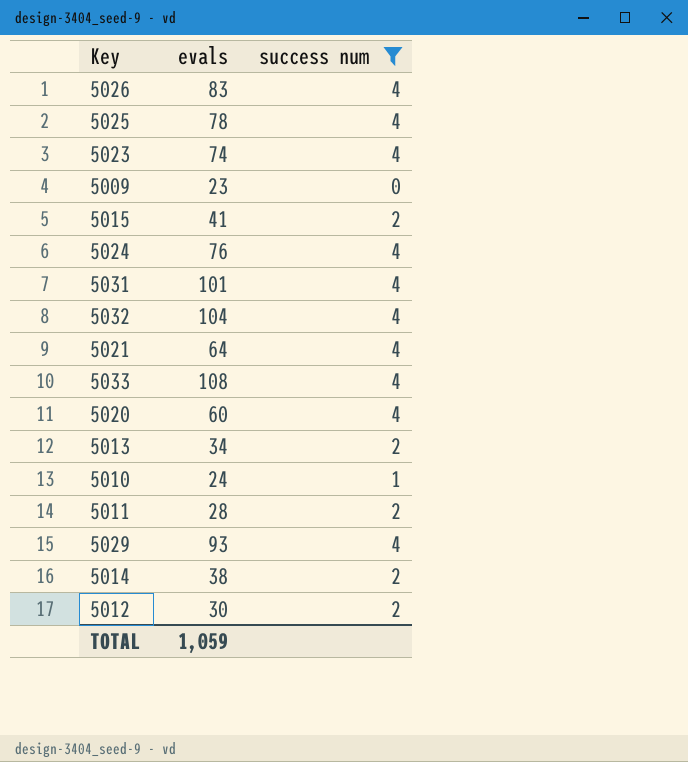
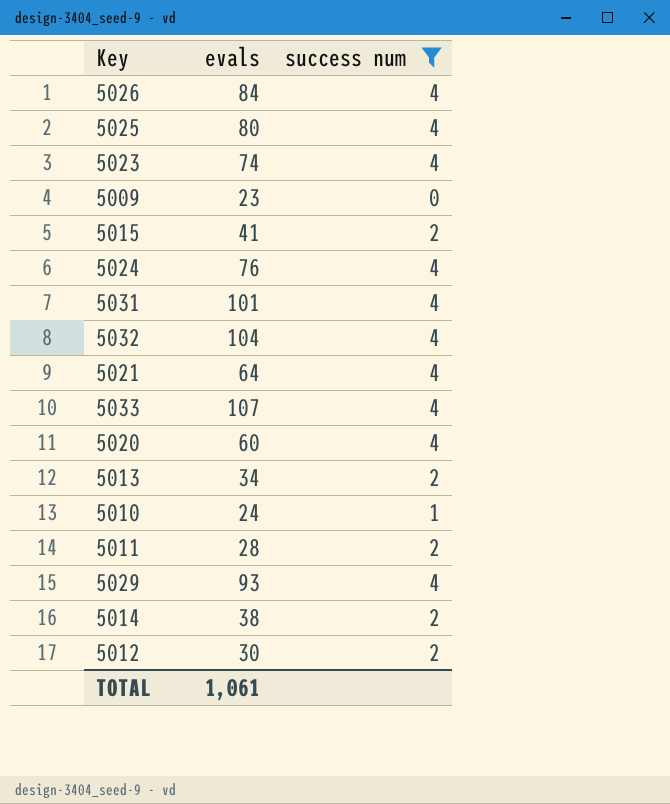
5026 | evals: 83 -> 84
5025 | evals: 78 -> 80
5033 | evals: 108 -> 107
TOTAL | evals: 1,059 -> 1,061

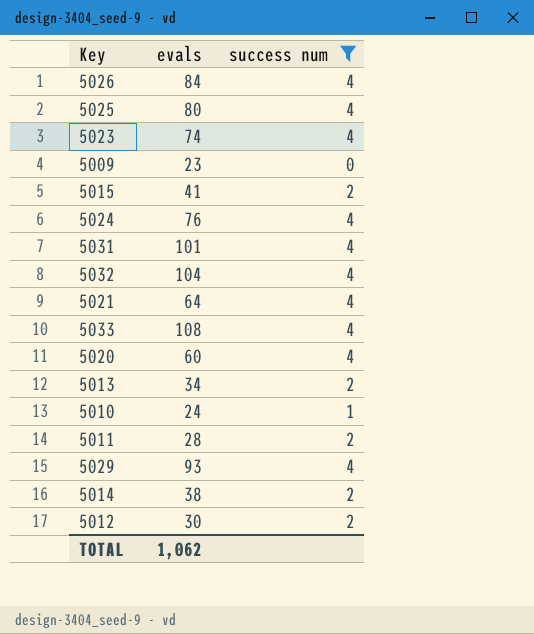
5033 | evals: 107 -> 108
TOTAL | evals: 1,061 -> 1,062

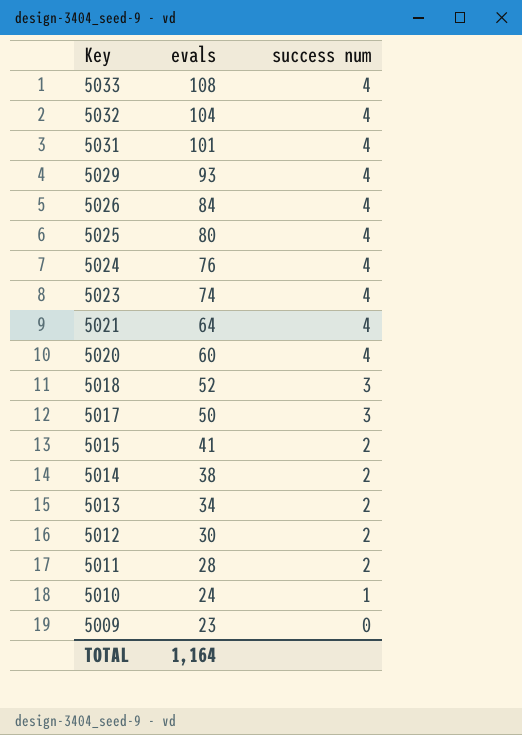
filter: success num != 3 -> none
row order: none -> Key descending
TOTAL | evals: 1,062 -> 1,164

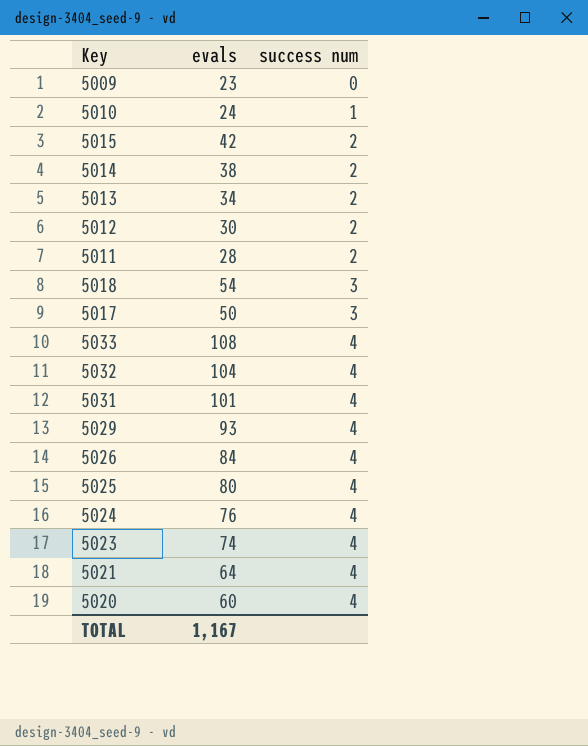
row order: Key descending -> success num ascending
5015 | evals: 41 -> 42
5018 | evals: 52 -> 54
TOTAL | evals: 1,164 -> 1,167

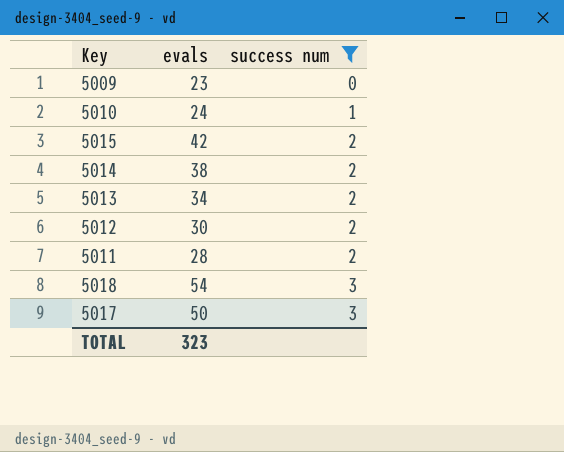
filter: none -> success num != 4
TOTAL | evals: 1,167 -> 323

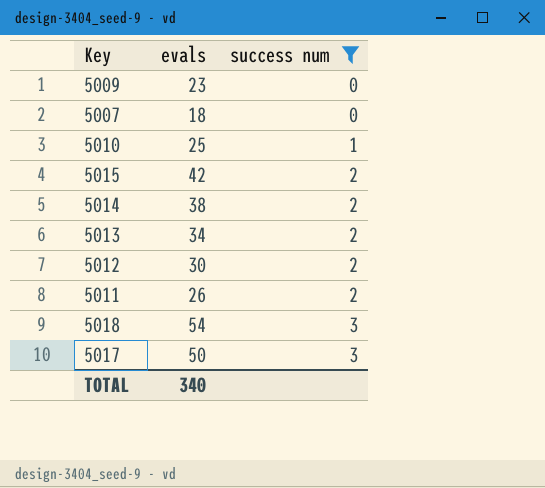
row 5007: none -> 18 | 0
5010 | evals: 24 -> 25
5011 | evals: 28 -> 26
TOTAL | evals: 323 -> 340

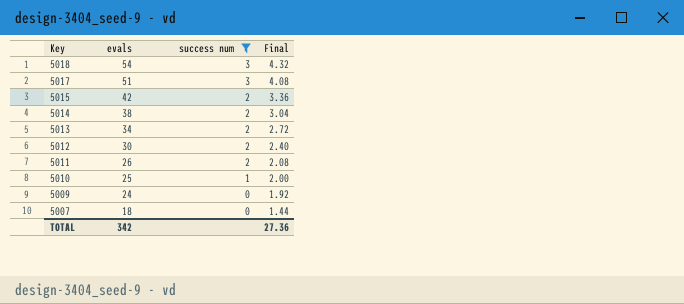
row order: success num ascending -> Key descending
column Final | formula: none -> [evals] * 0.08
5017 | evals: 50 -> 51
5009 | evals: 23 -> 24
TOTAL | evals: 340 -> 342

